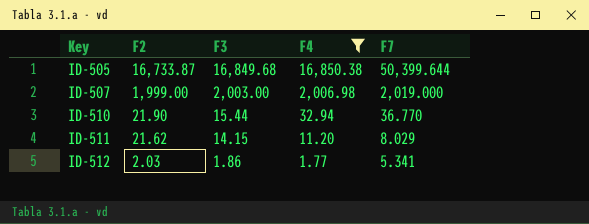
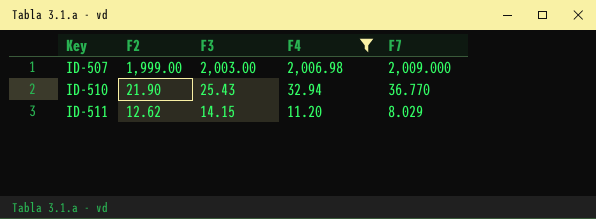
row ID-505: 16,733.87 | 16,849.68 | 16,850.38 | 50,399.644 -> none
row ID-512: 2.03 | 1.86 | 1.77 | 5.341 -> none
ID-507 | F7: 2,019.000 -> 2,009.000
ID-510 | F3: 15.44 -> 25.43
ID-511 | F2: 21.62 -> 12.62

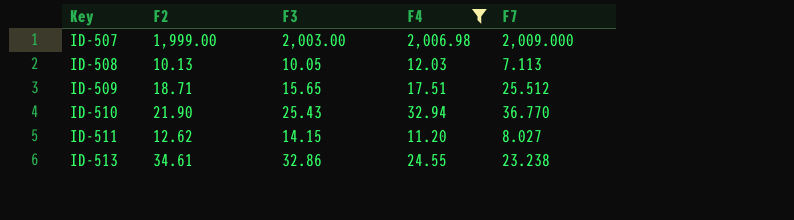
row ID-508: none -> 10.13 | 10.05 | 12.03 | 7.113
row ID-509: none -> 18.71 | 15.65 | 17.51 | 25.512
ID-511 | F7: 8.029 -> 8.027
row ID-513: none -> 34.61 | 32.86 | 24.55 | 23.238

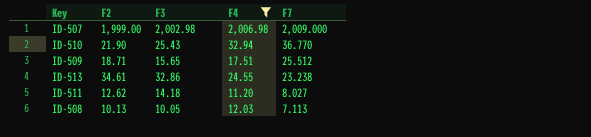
row order: Key ascending -> F7 descending
ID-507 | F3: 2,003.00 -> 2,002.98
ID-511 | F3: 14.15 -> 14.18

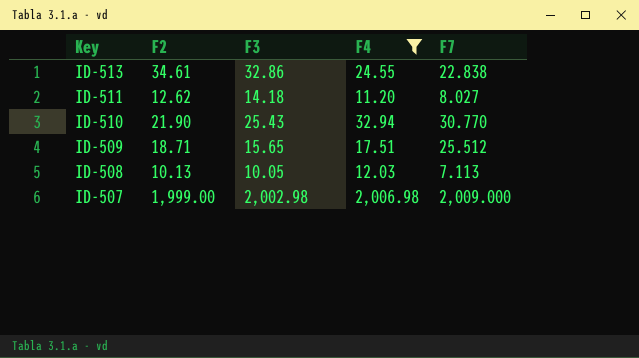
row order: F7 descending -> Key descending
ID-513 | F7: 23.238 -> 22.838
ID-510 | F7: 36.770 -> 30.770

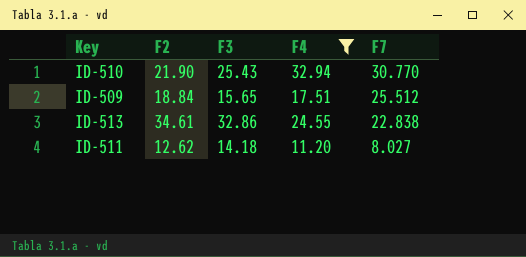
row order: Key descending -> F7 descending
row ID-508: 10.13 | 10.05 | 12.03 | 7.113 -> none
row ID-507: 1,999.00 | 2,002.98 | 2,006.98 | 2,009.000 -> none
ID-509 | F2: 18.71 -> 18.84

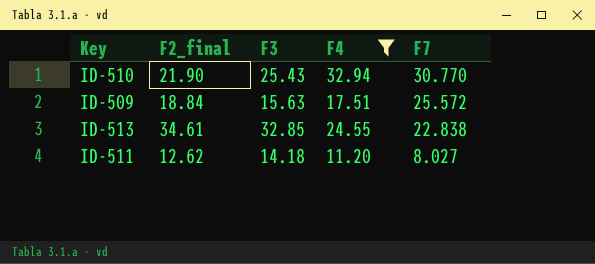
column name: F2 -> F2_final
ID-509 | F3: 15.65 -> 15.63
ID-509 | F7: 25.512 -> 25.572
ID-513 | F3: 32.86 -> 32.85

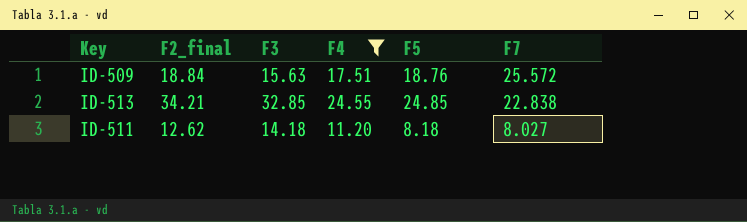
column F5 | position: none -> 5
row ID-510: 21.90 | 25.43 | 32.94 | 30.770 -> none
ID-513 | F2_final: 34.61 -> 34.21

